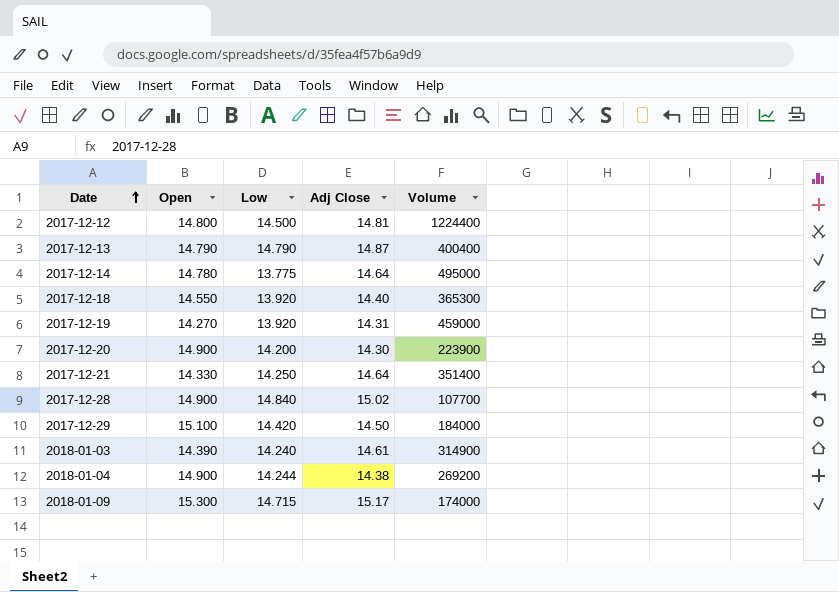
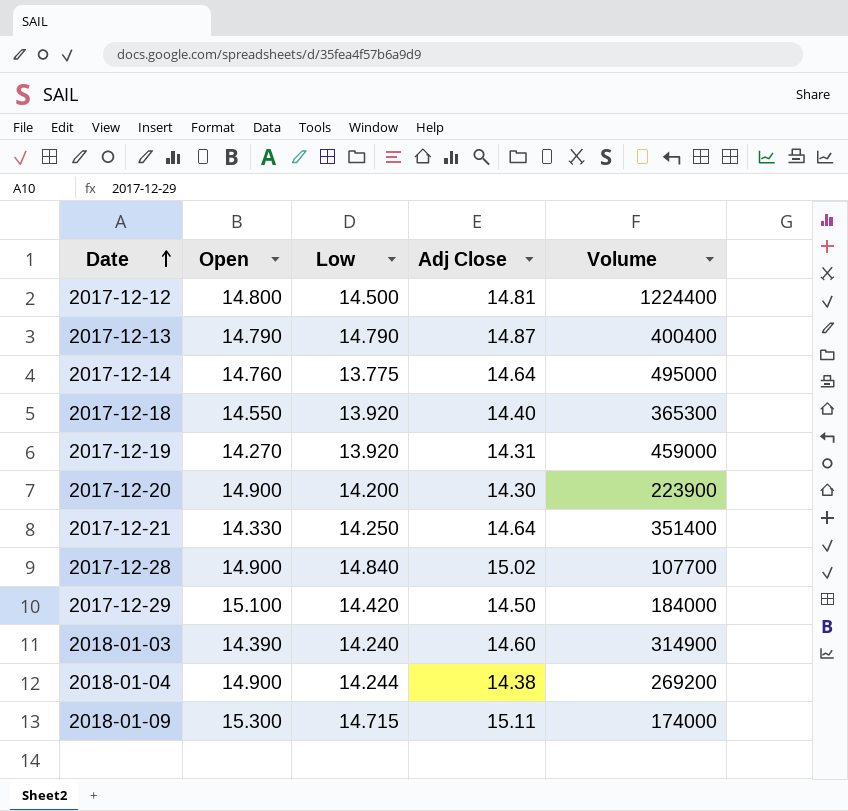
2017-12-14 | Open: 14.780 -> 14.760
2018-01-03 | Adj Close: 14.61 -> 14.60
2018-01-09 | Adj Close: 15.17 -> 15.11

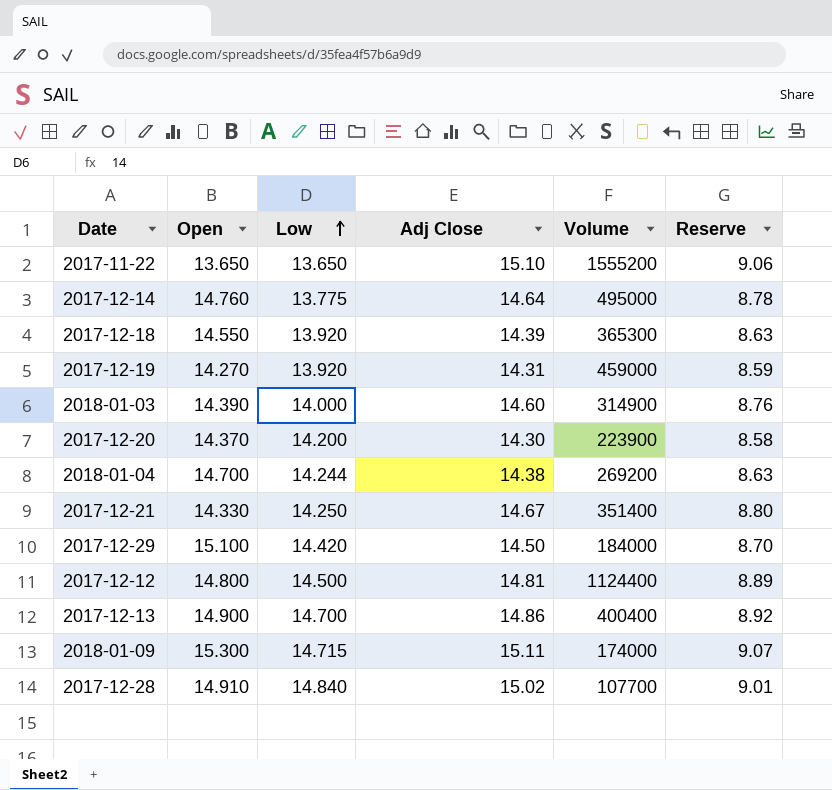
row order: Date ascending -> Low ascending
column Reserve | formula: none -> [Adj Close] * 0.6
row 2017-11-22: none -> 13.650 | 13.650 | 15.10 | 1555200 | 9.06
2017-12-18 | Adj Close: 14.40 -> 14.39
2018-01-03 | Low: 14.240 -> 14.000
2017-12-20 | Open: 14.900 -> 14.370
2018-01-04 | Open: 14.900 -> 14.700
2017-12-21 | Adj Close: 14.64 -> 14.67
2017-12-12 | Volume: 1224400 -> 1124400
2017-12-13 | Open: 14.790 -> 14.900
2017-12-13 | Low: 14.790 -> 14.700
2017-12-13 | Adj Close: 14.87 -> 14.86
2017-12-28 | Open: 14.900 -> 14.910

